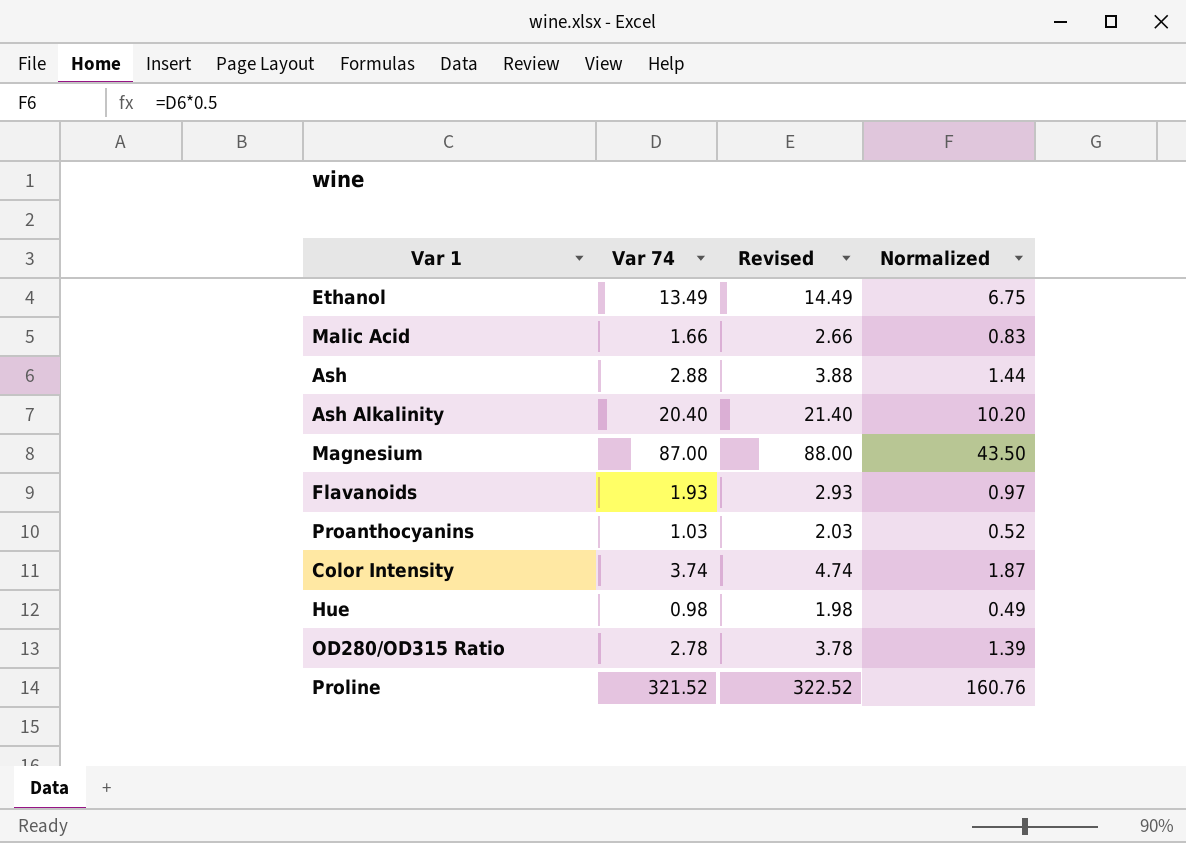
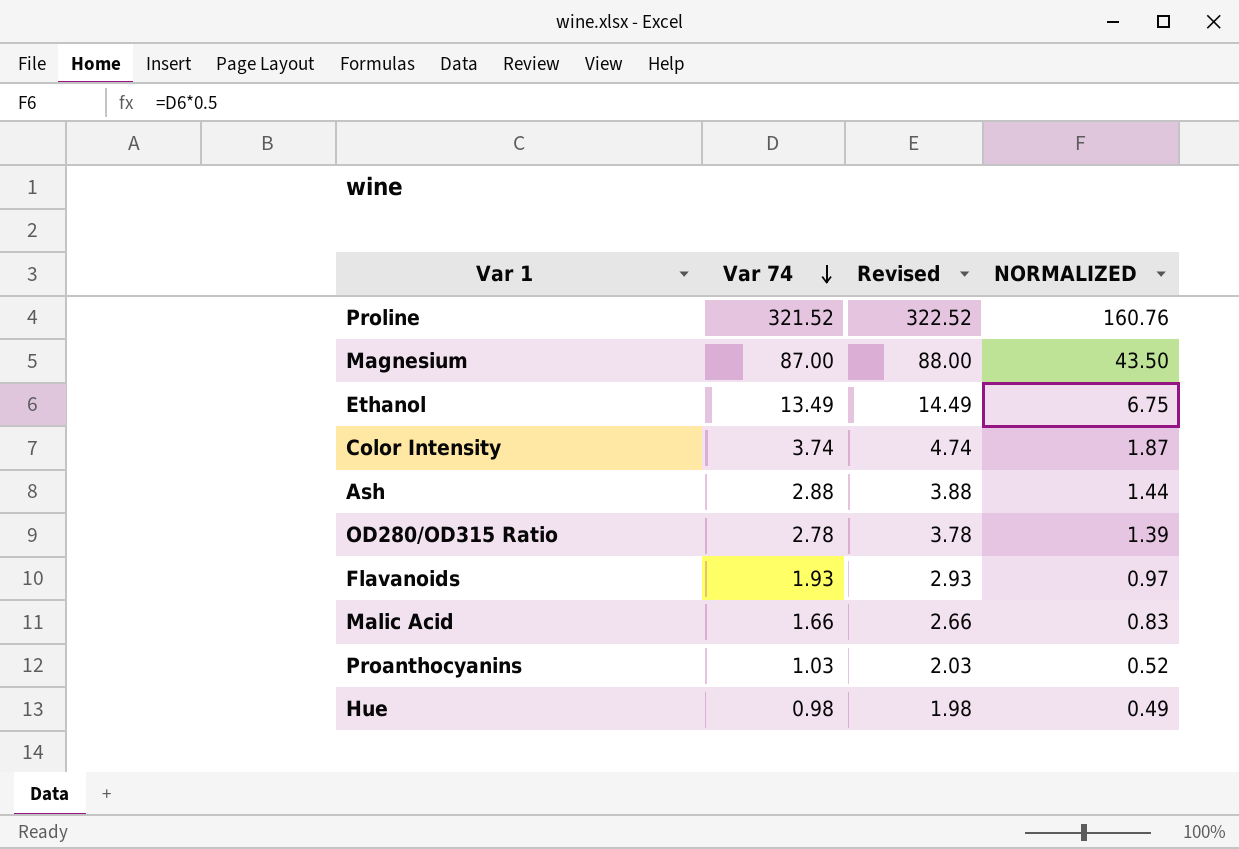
row order: none -> Var 74 descending
column name: Normalized -> NORMALIZED
row Ash Alkalinity: 20.40 | 21.40 | 10.20 -> none

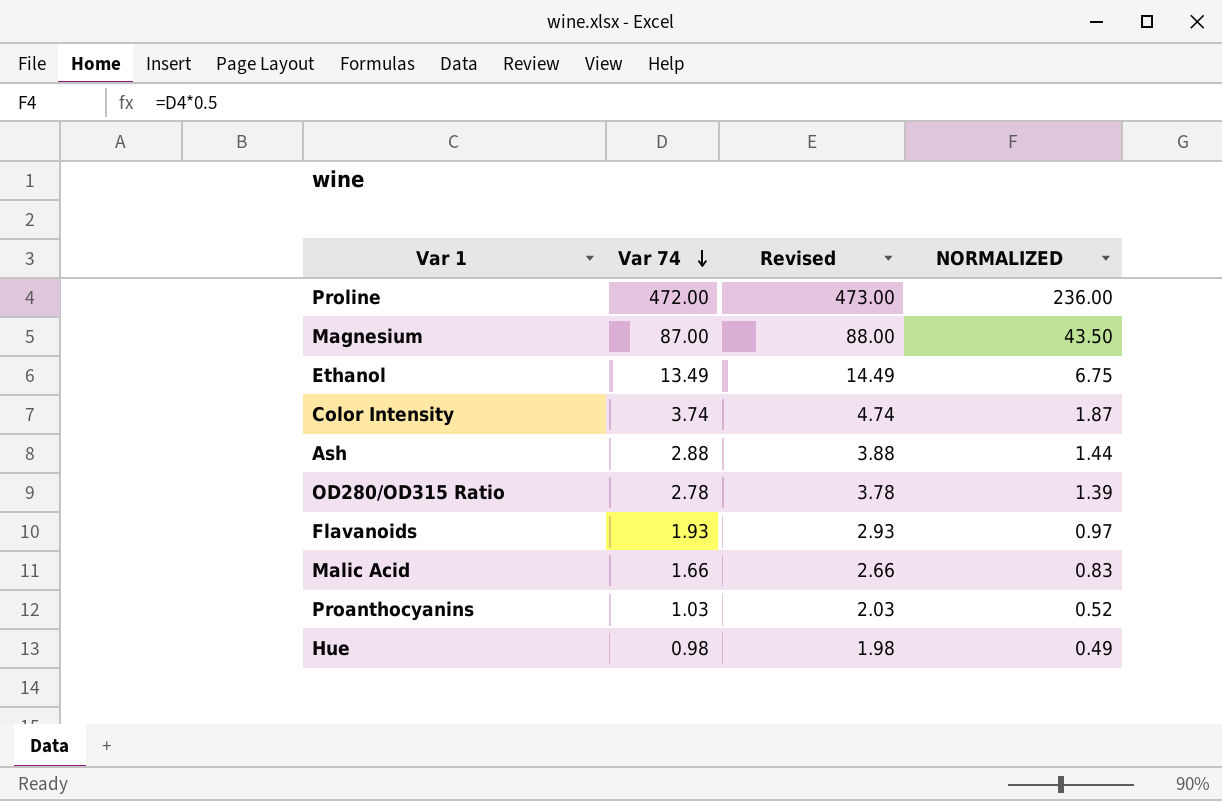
Proline | Var 74: 321.52 -> 472.00
Proline | Revised: 322.52 -> 473.00
Proline | NORMALIZED: 160.76 -> 236.00

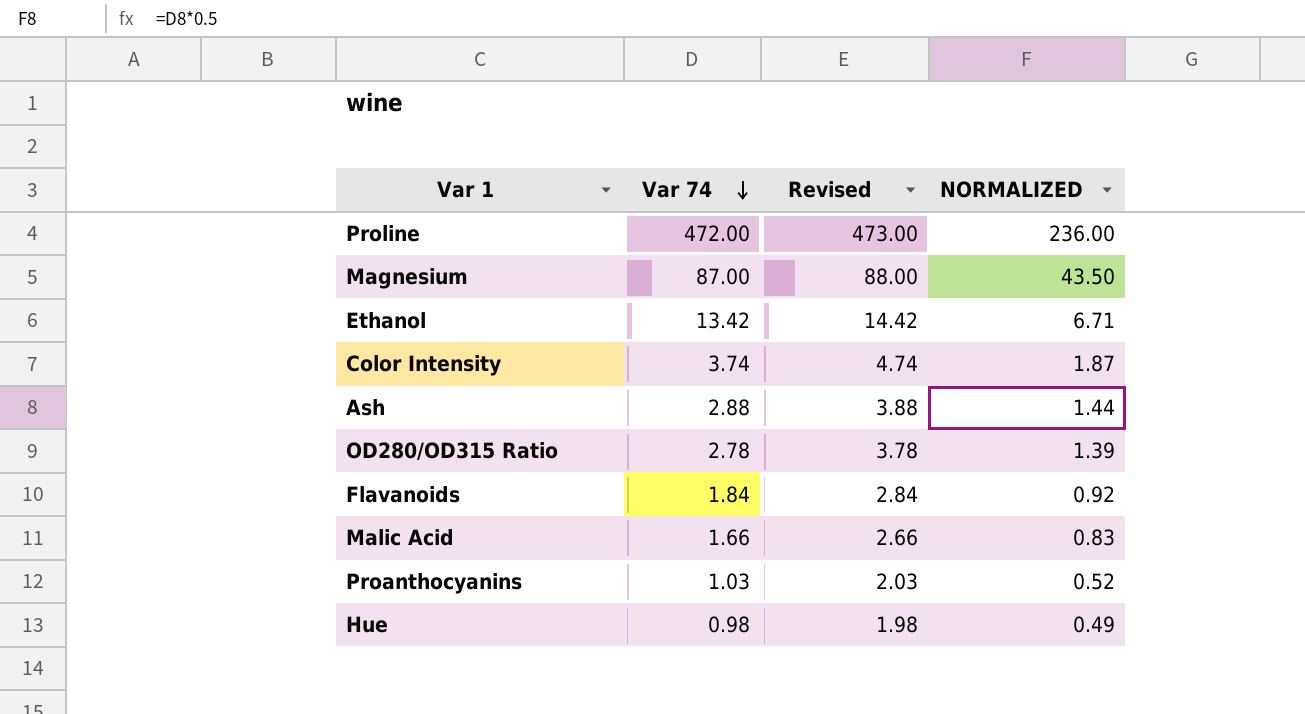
Ethanol | Var 74: 13.49 -> 13.42
Ethanol | Revised: 14.49 -> 14.42
Ethanol | NORMALIZED: 6.75 -> 6.71
Flavanoids | Var 74: 1.93 -> 1.84
Flavanoids | Revised: 2.93 -> 2.84
Flavanoids | NORMALIZED: 0.97 -> 0.92

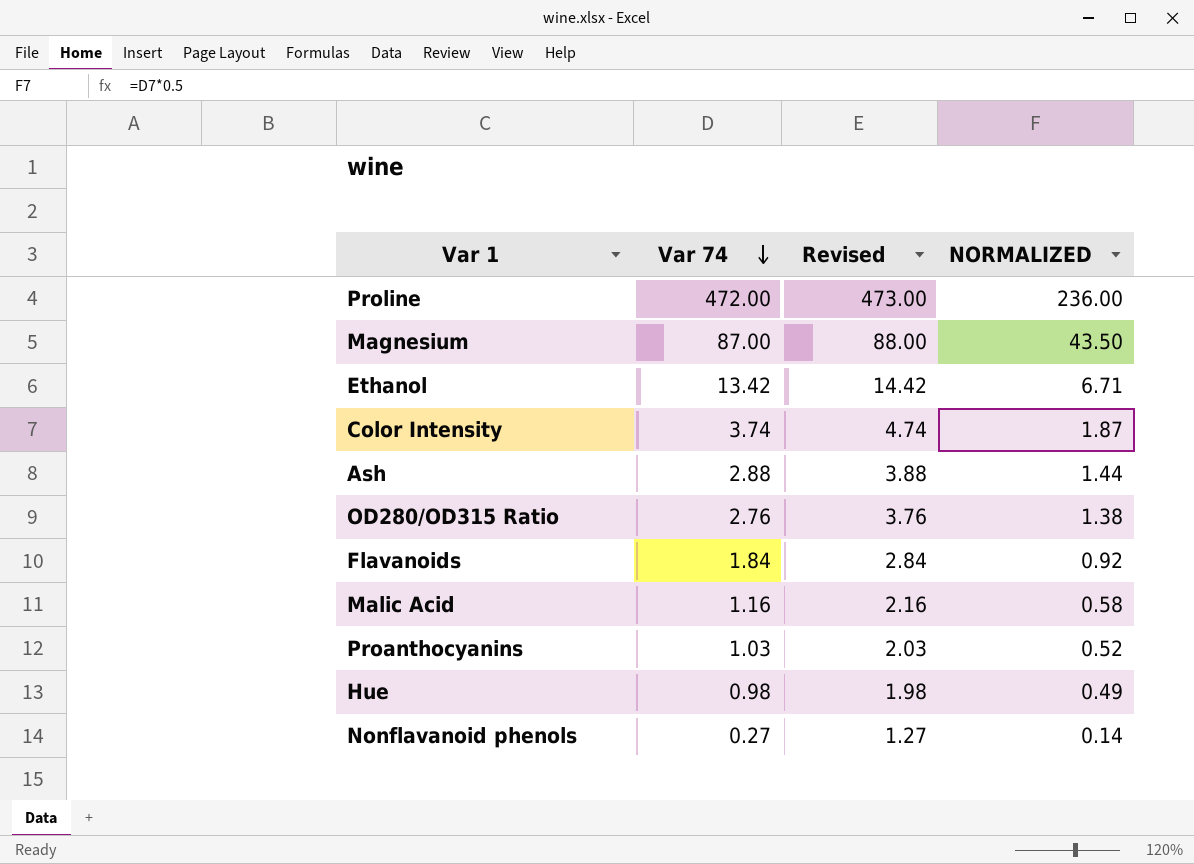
OD280/OD315 Ratio | Var 74: 2.78 -> 2.76
OD280/OD315 Ratio | Revised: 3.78 -> 3.76
OD280/OD315 Ratio | NORMALIZED: 1.39 -> 1.38
Malic Acid | Var 74: 1.66 -> 1.16
Malic Acid | Revised: 2.66 -> 2.16
Malic Acid | NORMALIZED: 0.83 -> 0.58
row Nonflavanoid phenols: none -> 0.27 | 1.27 | 0.14

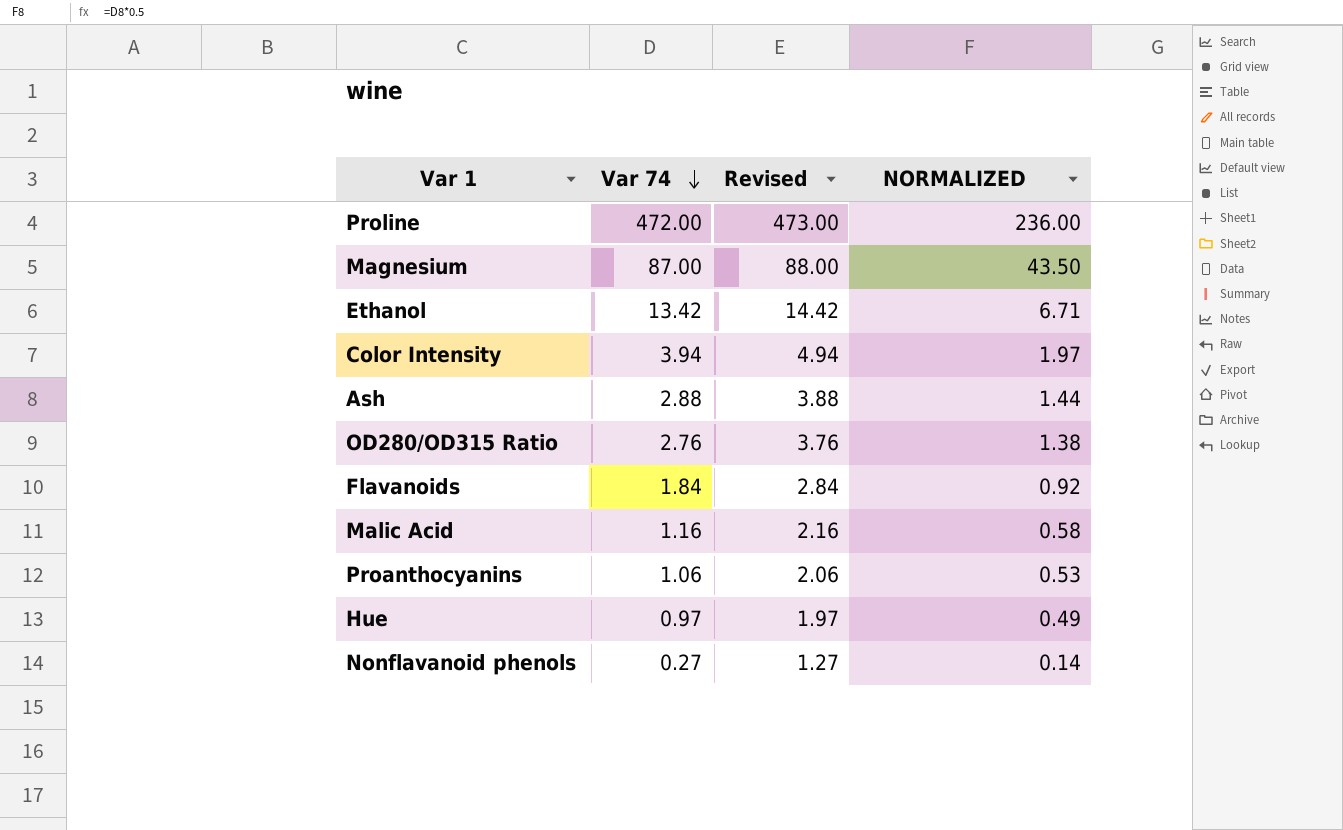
Color Intensity | Var 74: 3.74 -> 3.94
Color Intensity | Revised: 4.74 -> 4.94
Color Intensity | NORMALIZED: 1.87 -> 1.97
Proanthocyanins | Var 74: 1.03 -> 1.06
Proanthocyanins | Revised: 2.03 -> 2.06
Proanthocyanins | NORMALIZED: 0.52 -> 0.53
Hue | Var 74: 0.98 -> 0.97
Hue | Revised: 1.98 -> 1.97

